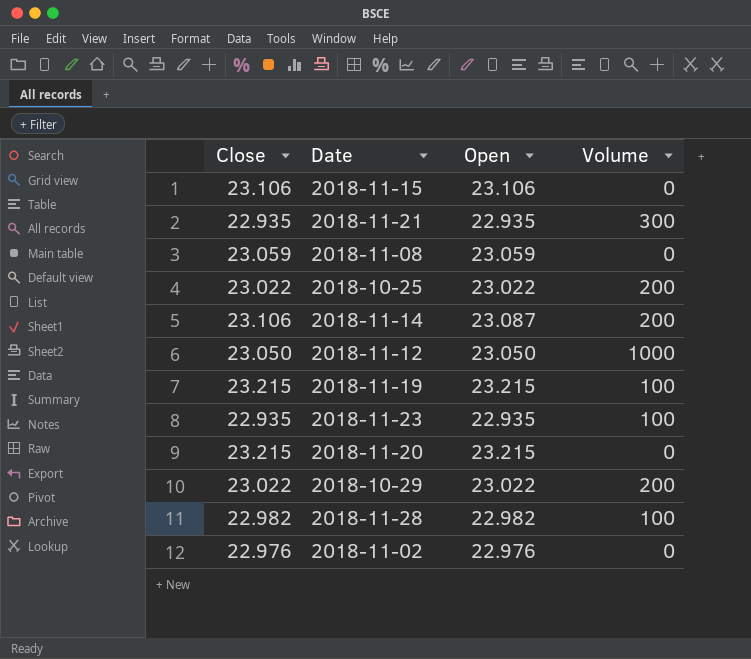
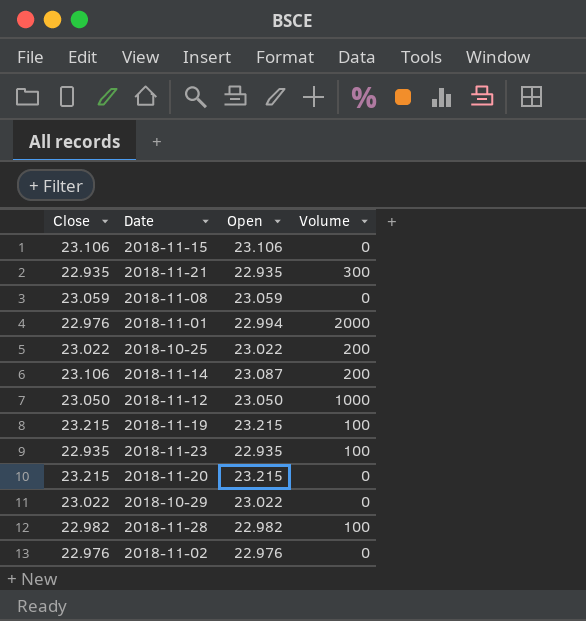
row 2018-11-01: none -> 22.976 | 22.994 | 2000
2018-10-29 | Volume: 200 -> 0

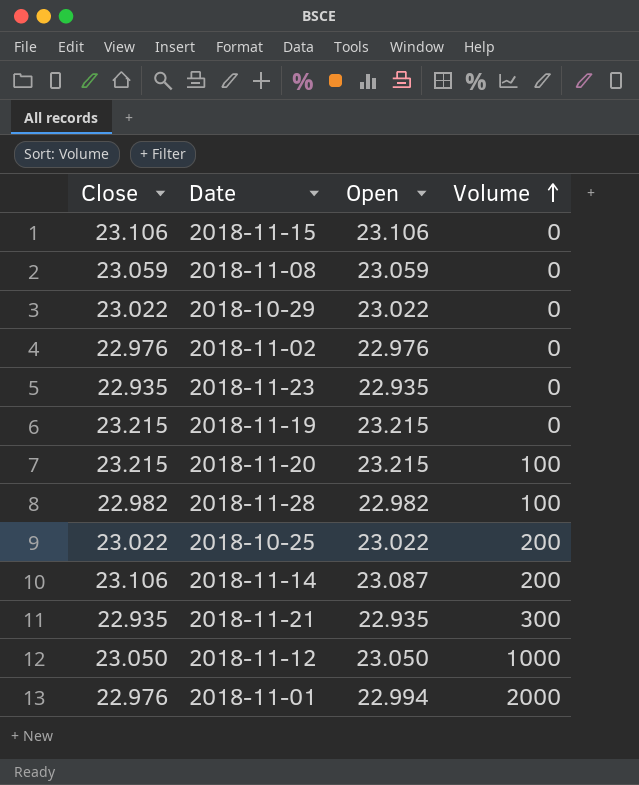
row order: none -> Volume ascending
2018-11-23 | Volume: 100 -> 0
2018-11-19 | Volume: 100 -> 0
2018-11-20 | Volume: 0 -> 100

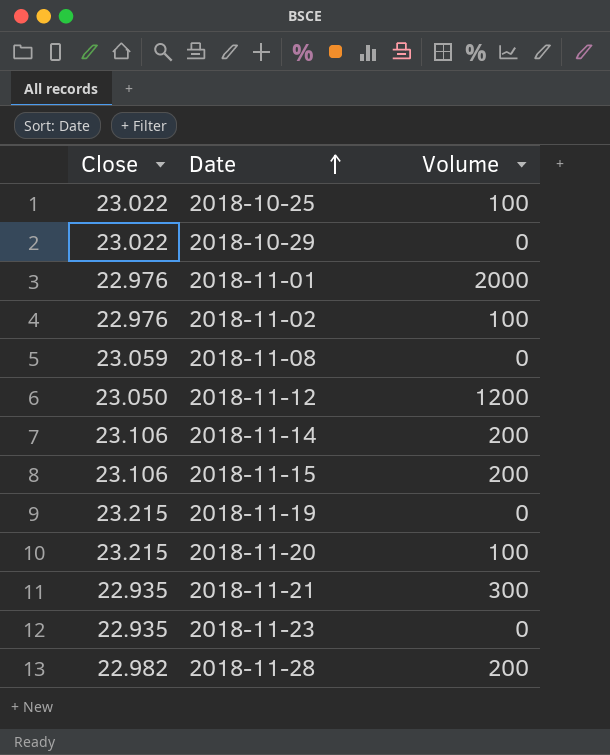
row order: Volume ascending -> Date ascending
column Open | position: 3 -> none
2018-10-25 | Volume: 200 -> 100
2018-11-02 | Volume: 0 -> 100
2018-11-12 | Volume: 1000 -> 1200
2018-11-15 | Volume: 0 -> 200
2018-11-28 | Volume: 100 -> 200

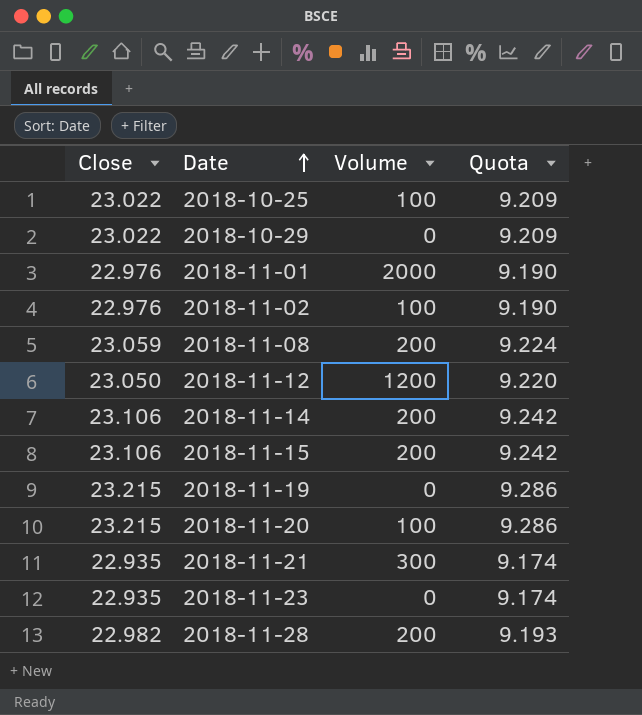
column Quota | formula: none -> [Close] * 0.4
2018-11-08 | Volume: 0 -> 200

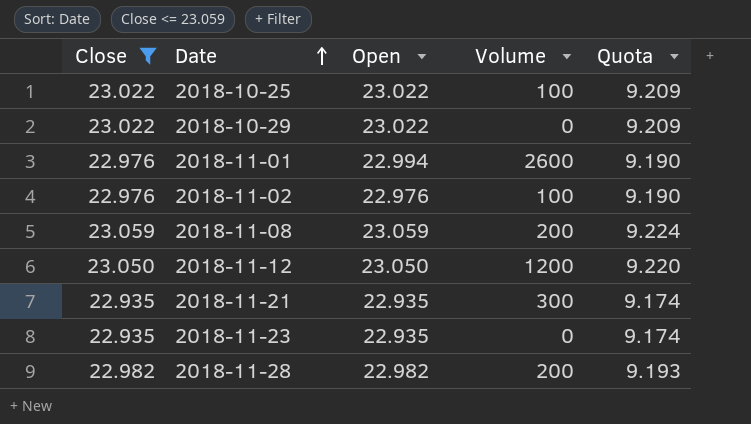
filter: none -> Close <= 23.059
column Open | position: none -> 3
2018-11-01 | Volume: 2000 -> 2600

